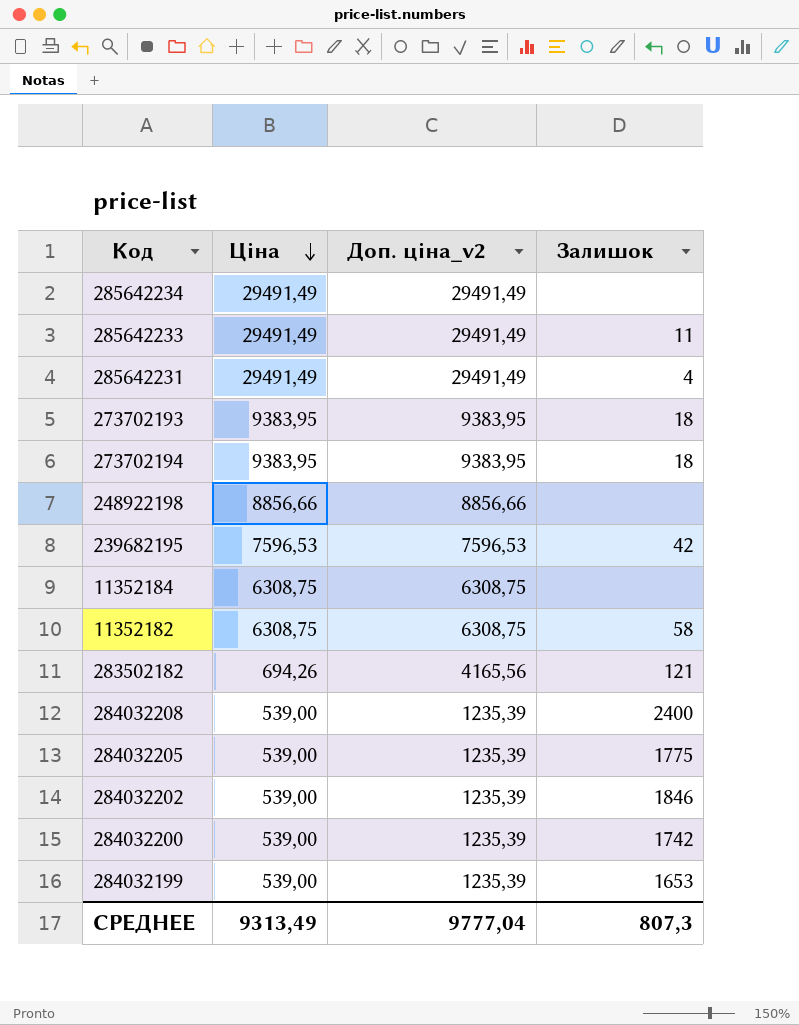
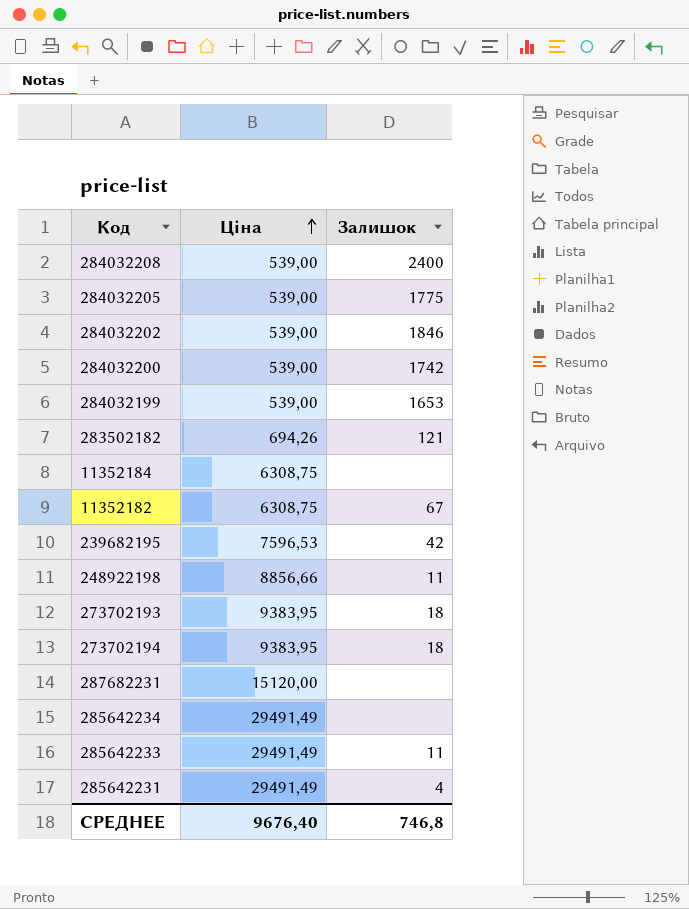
row order: Ціна descending -> Ціна ascending
column Доп. ціна_v2 | position: 3 -> none
11352182 | Залишок: 58 -> 67
248922198 | Залишок: none -> 11
row 287682231: none -> 15120,00 | none
СРЕДНЕЕ | Ціна: 9313,49 -> 9676,40
СРЕДНЕЕ | Залишок: 807,3 -> 746,8

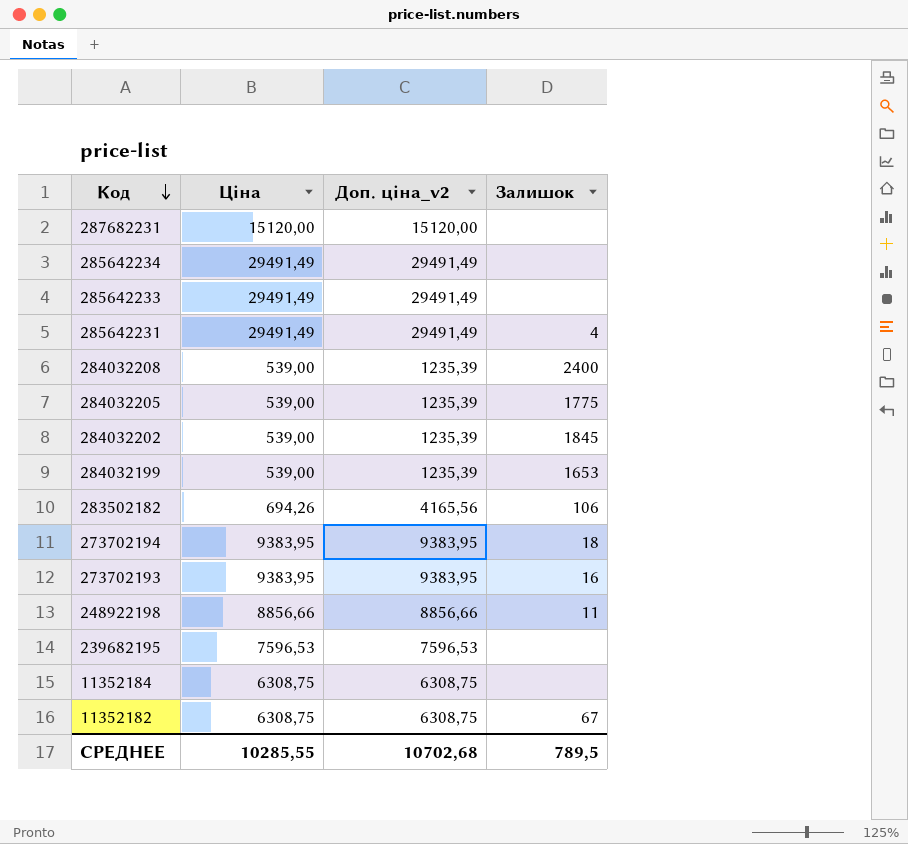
row order: Ціна ascending -> Код descending
column Доп. ціна_v2 | position: none -> 3
row 284032200: 539,00 | 1742 -> none
285642233 | Залишок: 11 -> none
284032202 | Залишок: 1846 -> 1845
283502182 | Залишок: 121 -> 106
273702193 | Залишок: 18 -> 16
239682195 | Залишок: 42 -> none
СРЕДНЕЕ | Ціна: 9676,40 -> 10285,55
СРЕДНЕЕ | Залишок: 746,8 -> 789,5

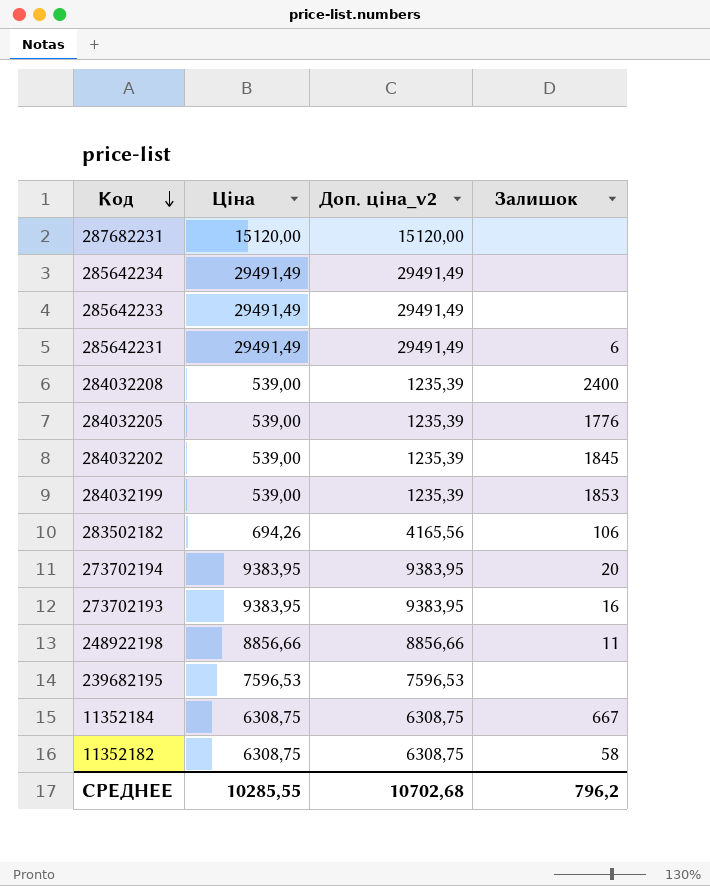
285642231 | Залишок: 4 -> 6
284032205 | Залишок: 1775 -> 1776
284032199 | Залишок: 1653 -> 1853
273702194 | Залишок: 18 -> 20
11352184 | Залишок: none -> 667
11352182 | Залишок: 67 -> 58
СРЕДНЕЕ | Залишок: 789,5 -> 796,2

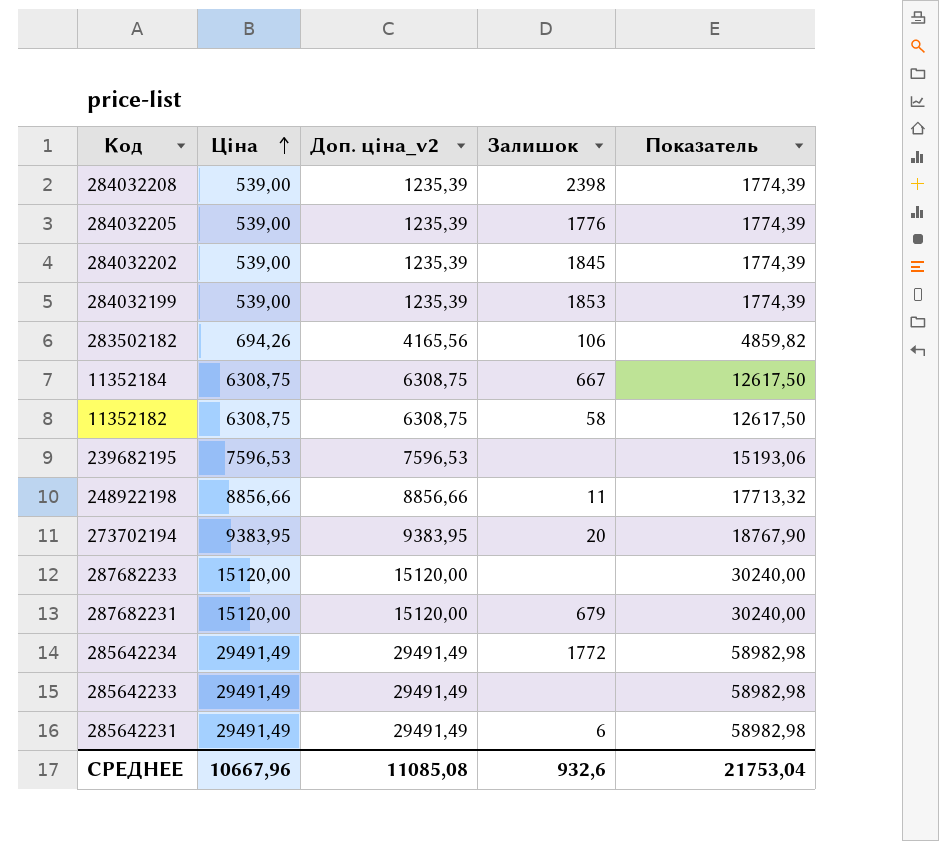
row order: Код descending -> Ціна ascending
column Показатель | formula: none -> [Ціна] + [Доп. ціна_v2]
row 273702193: 9383,95 | 9383,95 | 16 -> none
284032208 | Залишок: 2400 -> 2398
row 287682233: none -> 15120,00 | 15120,00 | none | 30240,00
287682231 | Залишок: none -> 679
285642234 | Залишок: none -> 1772
СРЕДНЕЕ | Ціна: 10285,55 -> 10667,96
СРЕДНЕЕ | Доп. ціна_v2: 10702,68 -> 11085,08
СРЕДНЕЕ | Залишок: 796,2 -> 932,6

